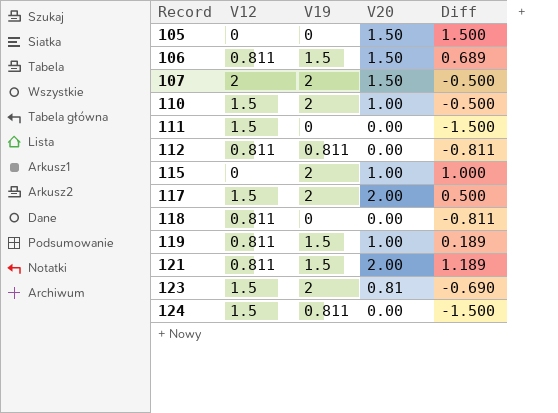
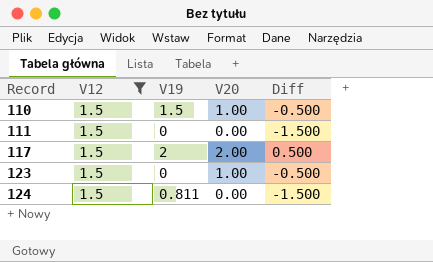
filter: none -> V12 = 1.5
110 | V19: 2 -> 1.5
123 | V19: 2 -> 0
123 | V20: 0.81 -> 1.00
123 | Diff: -0.690 -> -0.500

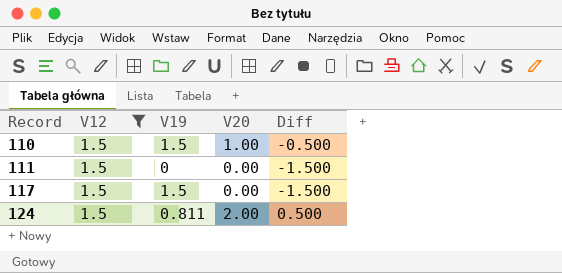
row 123: 1.5 | 0 | 1.00 | -0.500 -> none
117 | V19: 2 -> 1.5
117 | V20: 2.00 -> 0.00
117 | Diff: 0.500 -> -1.500
124 | V20: 0.00 -> 2.00
124 | Diff: -1.500 -> 0.500

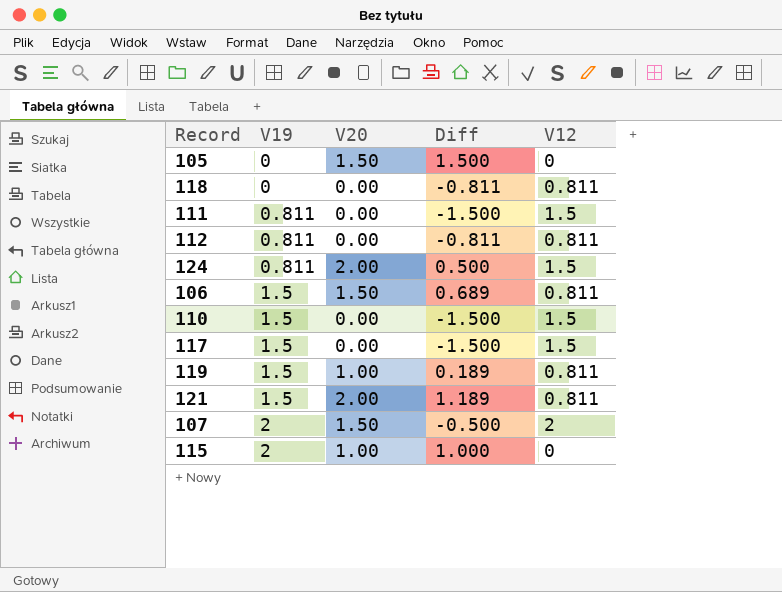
filter: V12 = 1.5 -> none
row order: Record ascending -> V19 ascending
column V12 | position: 2 -> 5
111 | V19: 0 -> 0.811
110 | V20: 1.00 -> 0.00
110 | Diff: -0.500 -> -1.500

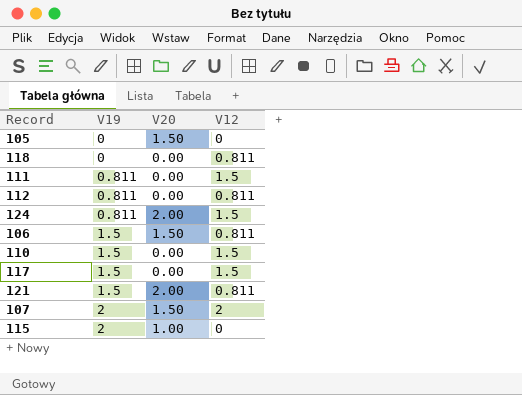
column Diff | formula: [V20] - [V12] -> none
row 119: 1.5 | 1.00 | 0.189 | 0.811 -> none

